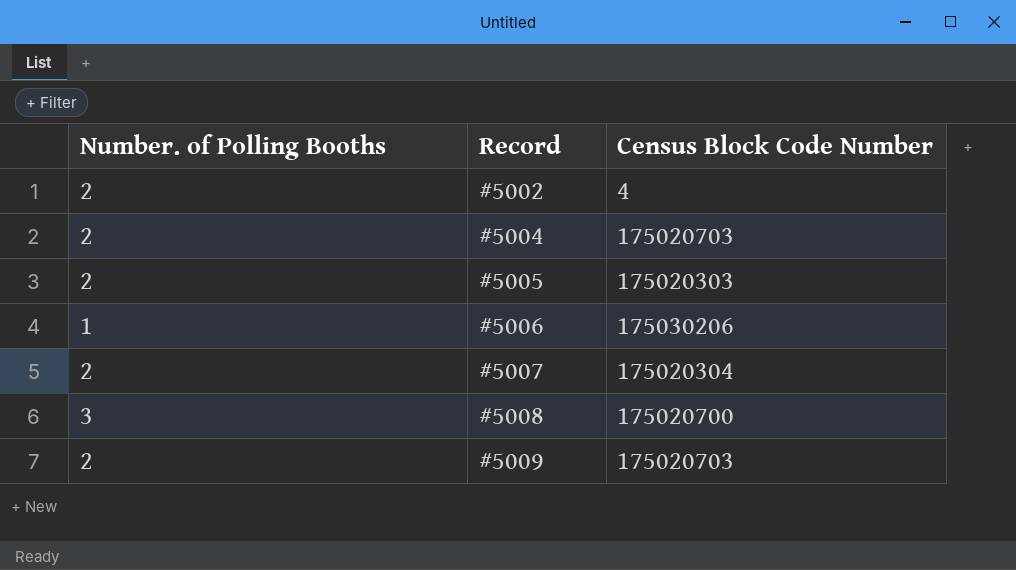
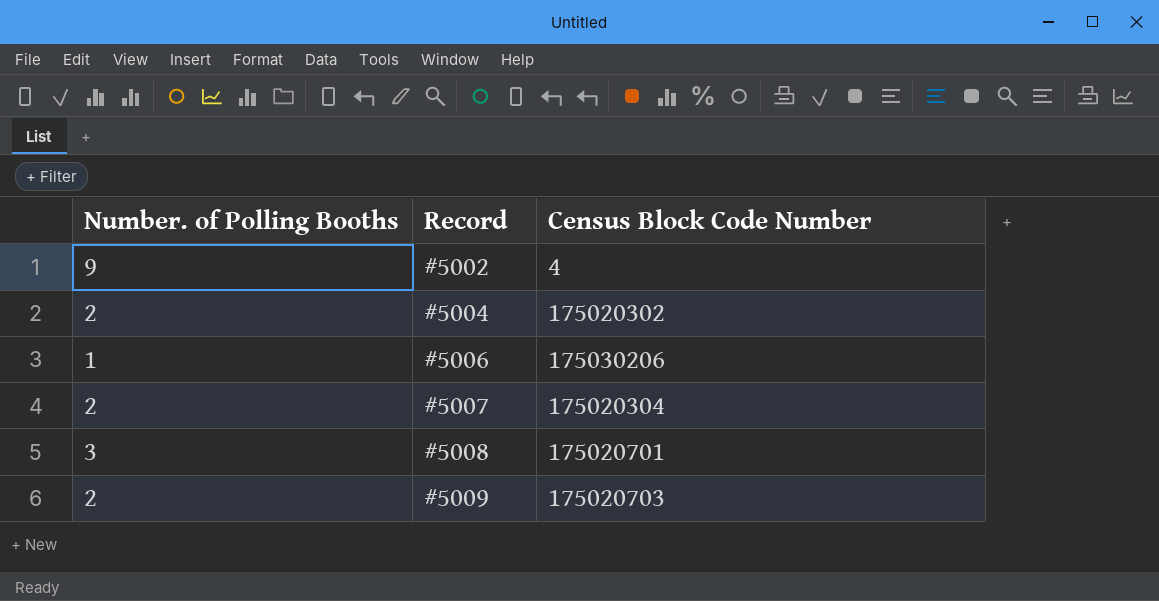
row #5005: 2 | 175020303 -> none
#5002 | Number. of Polling Booths: 2 -> 9
#5004 | Census Block Code Number: 175020703 -> 175020302
#5008 | Census Block Code Number: 175020700 -> 175020701

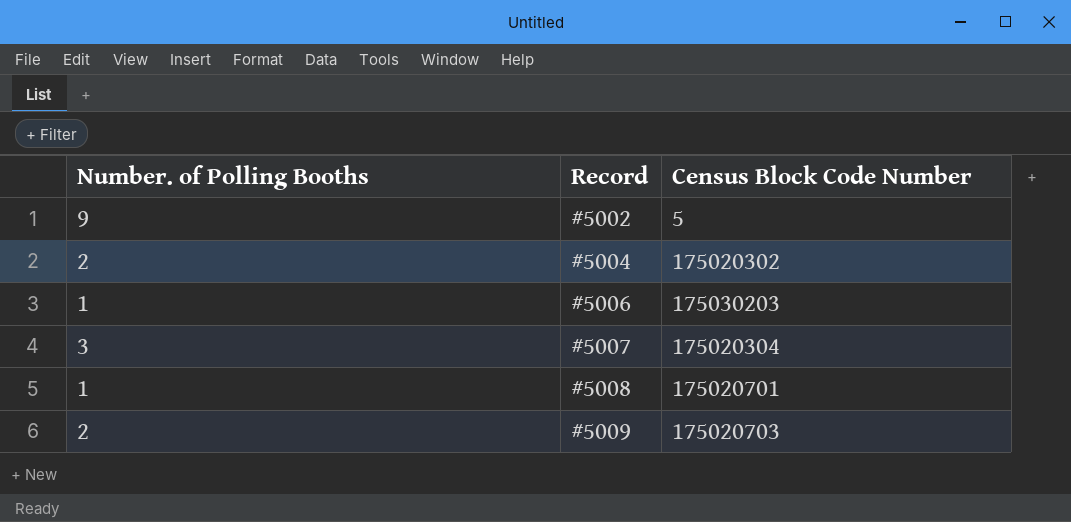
#5002 | Census Block Code Number: 4 -> 5
#5006 | Census Block Code Number: 175030206 -> 175030203
#5007 | Number. of Polling Booths: 2 -> 3
#5008 | Number. of Polling Booths: 3 -> 1

